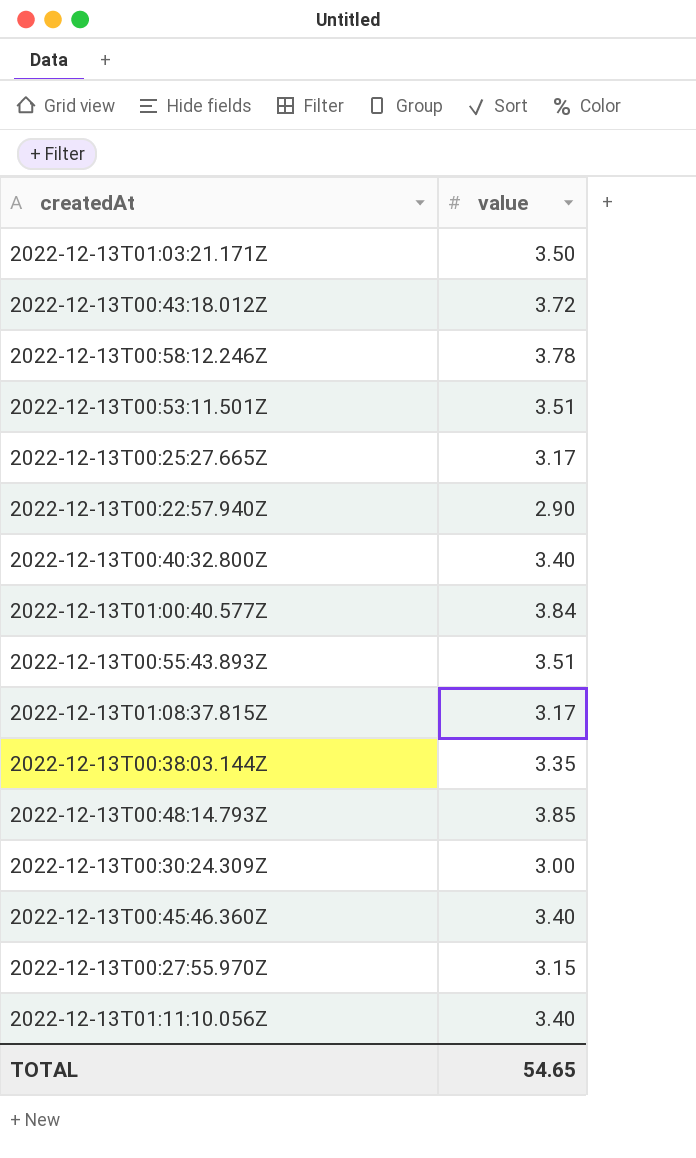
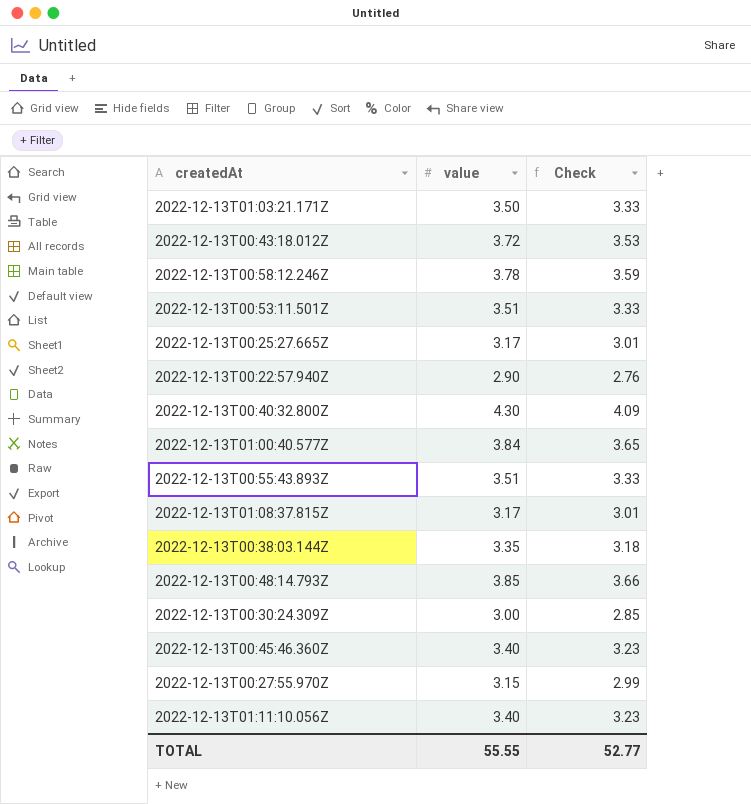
column Check | formula: none -> [value] * 0.95
2022-12-13T00:40:32.800Z | value: 3.40 -> 4.30
TOTAL | value: 54.65 -> 55.55

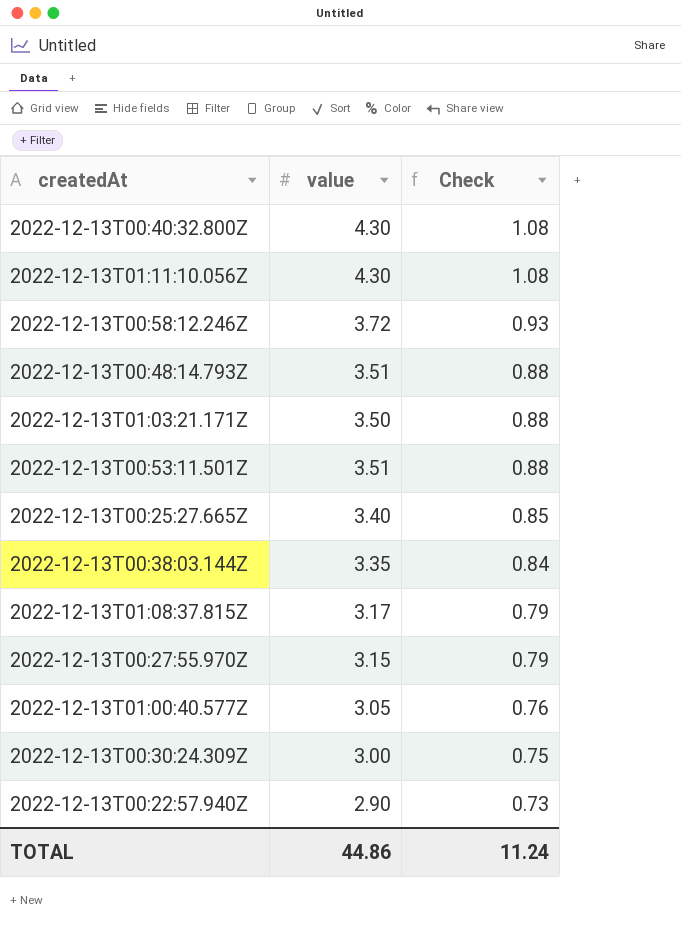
row order: none -> Check descending
column Check | formula: [value] * 0.95 -> [value] * 0.25
row 2022-12-13T00:43:18.012Z: 3.72 | 3.53 -> none
row 2022-12-13T00:55:43.893Z: 3.51 | 3.33 -> none
row 2022-12-13T00:45:46.360Z: 3.40 | 3.23 -> none
2022-12-13T01:11:10.056Z | value: 3.40 -> 4.30
2022-12-13T00:58:12.246Z | value: 3.78 -> 3.72
2022-12-13T00:48:14.793Z | value: 3.85 -> 3.51
2022-12-13T00:25:27.665Z | value: 3.17 -> 3.40
2022-12-13T01:00:40.577Z | value: 3.84 -> 3.05
TOTAL | value: 55.55 -> 44.86
TOTAL | Check: 52.77 -> 11.24

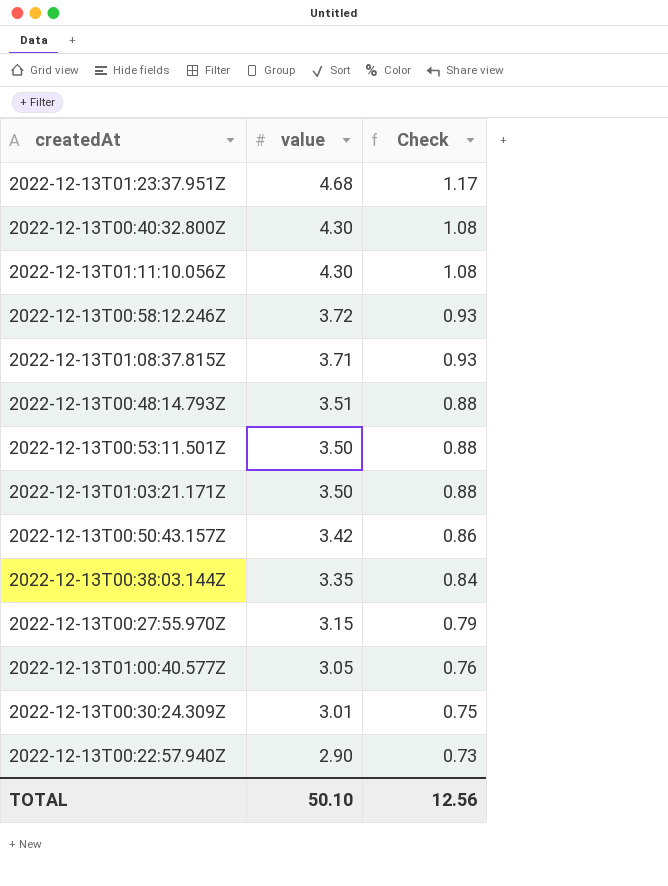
row order: Check descending -> value descending
row 2022-12-13T00:25:27.665Z: 3.40 | 0.85 -> none
row 2022-12-13T01:23:37.951Z: none -> 4.68 | 1.17
2022-12-13T01:08:37.815Z | value: 3.17 -> 3.71
2022-12-13T01:08:37.815Z | Check: 0.79 -> 0.93
2022-12-13T00:53:11.501Z | value: 3.51 -> 3.50
row 2022-12-13T00:50:43.157Z: none -> 3.42 | 0.86
2022-12-13T00:30:24.309Z | value: 3.00 -> 3.01
TOTAL | value: 44.86 -> 50.10
TOTAL | Check: 11.24 -> 12.56

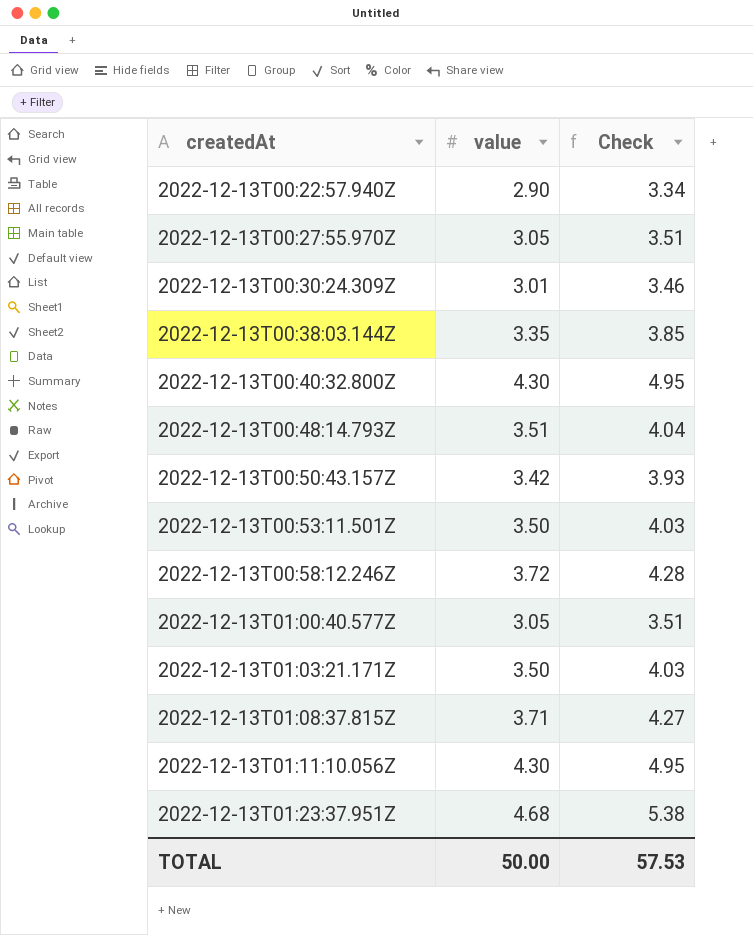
row order: value descending -> createdAt ascending
column Check | formula: [value] * 0.25 -> [value] * 1.15
2022-12-13T00:27:55.970Z | value: 3.15 -> 3.05
TOTAL | value: 50.10 -> 50.00
TOTAL | Check: 12.56 -> 57.53

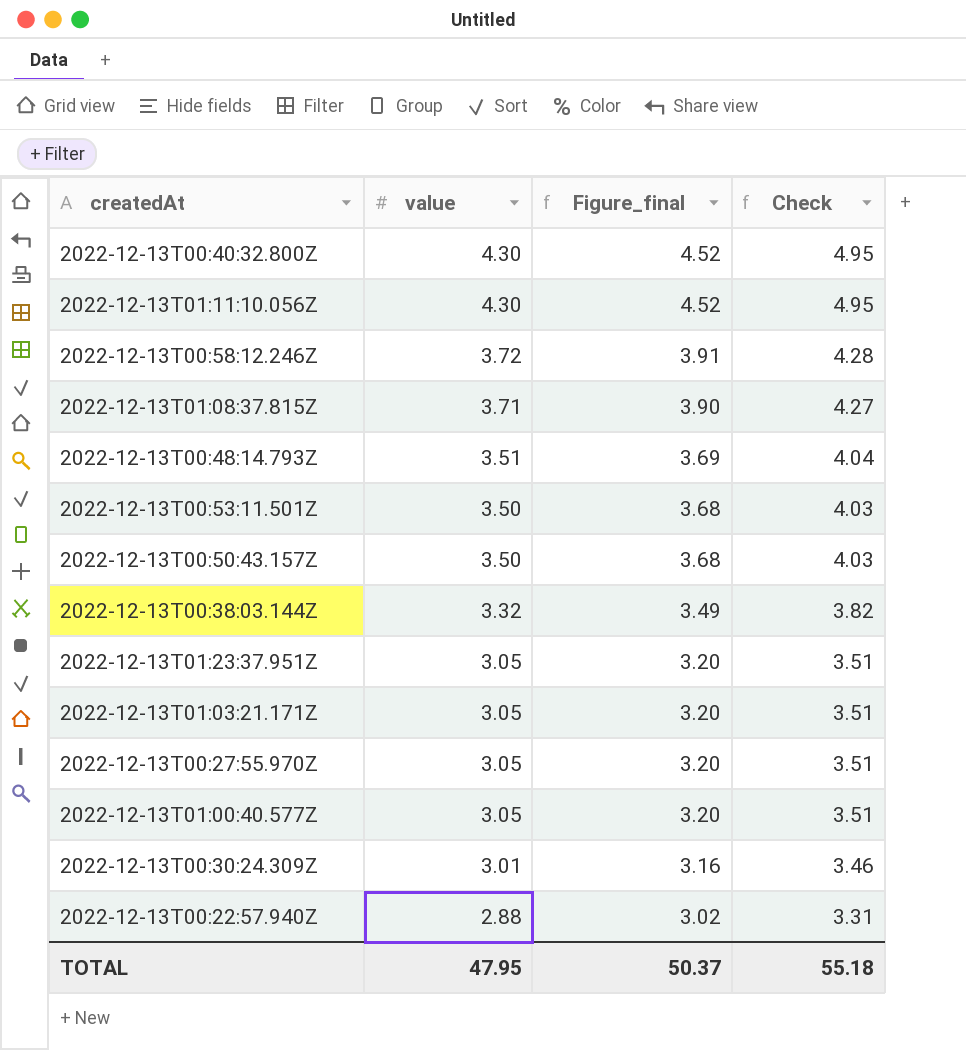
row order: createdAt ascending -> value descending
column Figure_final | formula: none -> [value] * 1.05
2022-12-13T00:50:43.157Z | value: 3.42 -> 3.50
2022-12-13T00:50:43.157Z | Check: 3.93 -> 4.03
2022-12-13T00:38:03.144Z | value: 3.35 -> 3.32
2022-12-13T00:38:03.144Z | Check: 3.85 -> 3.82
2022-12-13T01:23:37.951Z | value: 4.68 -> 3.05
2022-12-13T01:23:37.951Z | Check: 5.38 -> 3.51
2022-12-13T01:03:21.171Z | value: 3.50 -> 3.05
2022-12-13T01:03:21.171Z | Check: 4.03 -> 3.51
2022-12-13T00:22:57.940Z | value: 2.90 -> 2.88
2022-12-13T00:22:57.940Z | Check: 3.34 -> 3.31
TOTAL | value: 50.00 -> 47.95
TOTAL | Check: 57.53 -> 55.18

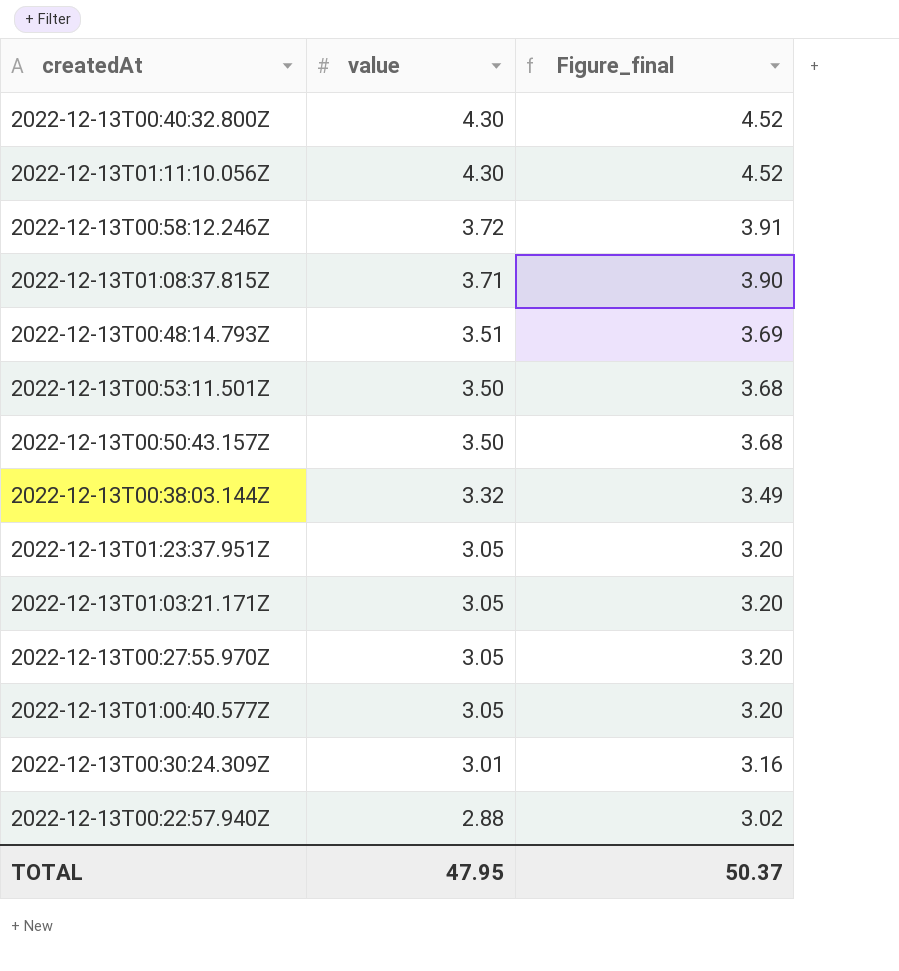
column Check | formula: [value] * 1.15 -> none

